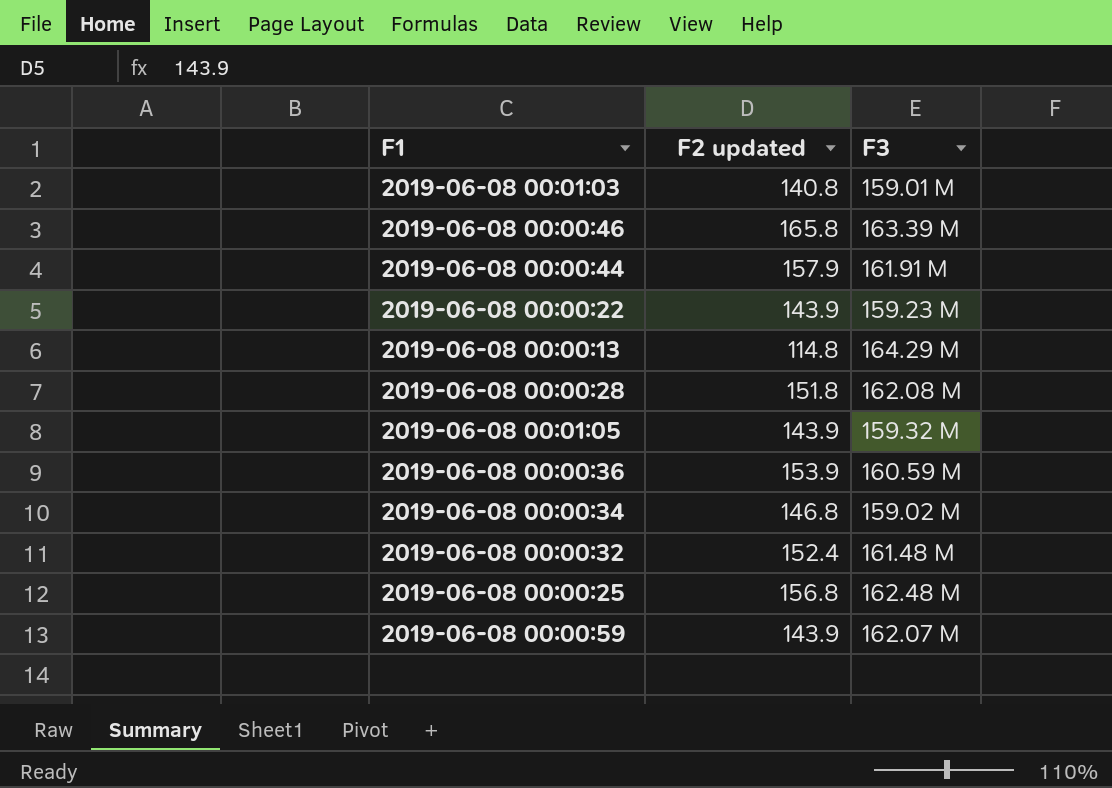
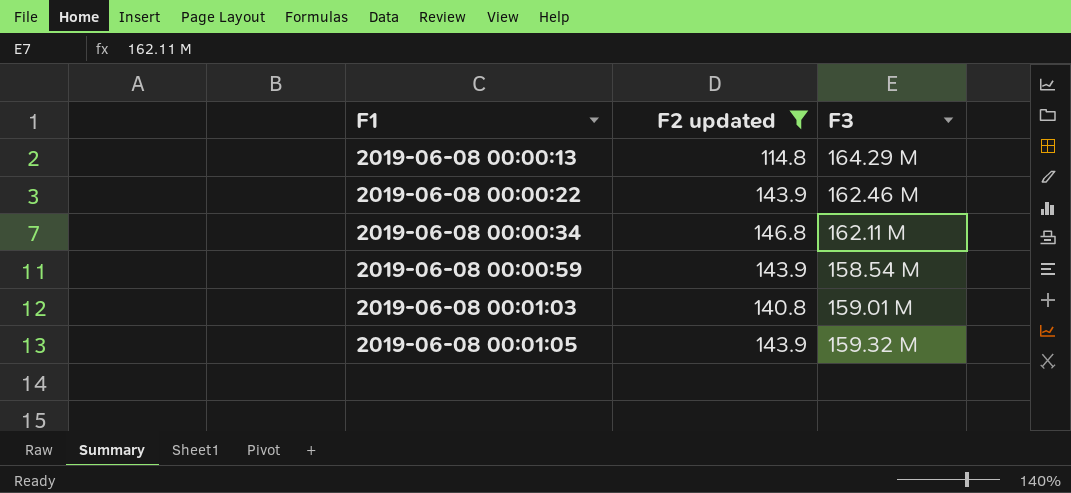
filter: none -> F2 updated <= 146.8
row order: none -> F1 ascending
2019-06-08 00:00:22 | F3: 159.23 M -> 162.46 M
2019-06-08 00:00:34 | F3: 159.02 M -> 162.11 M
2019-06-08 00:00:59 | F3: 162.07 M -> 158.54 M

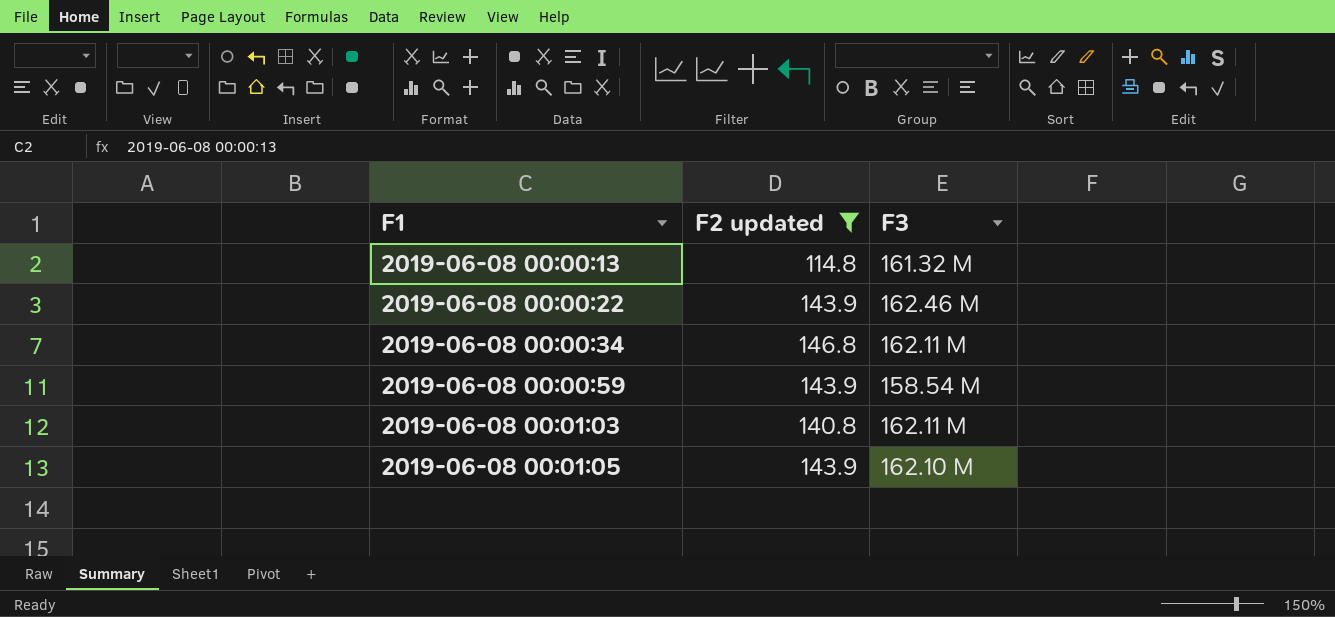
2019-06-08 00:00:13 | F3: 164.29 M -> 161.32 M
2019-06-08 00:01:03 | F3: 159.01 M -> 162.11 M
2019-06-08 00:01:05 | F3: 159.32 M -> 162.10 M

